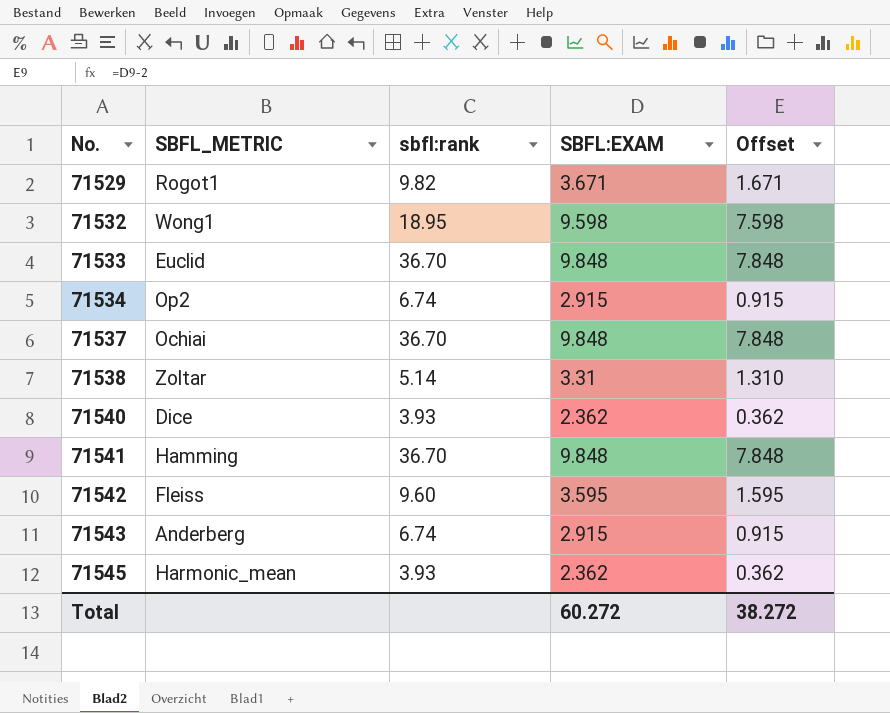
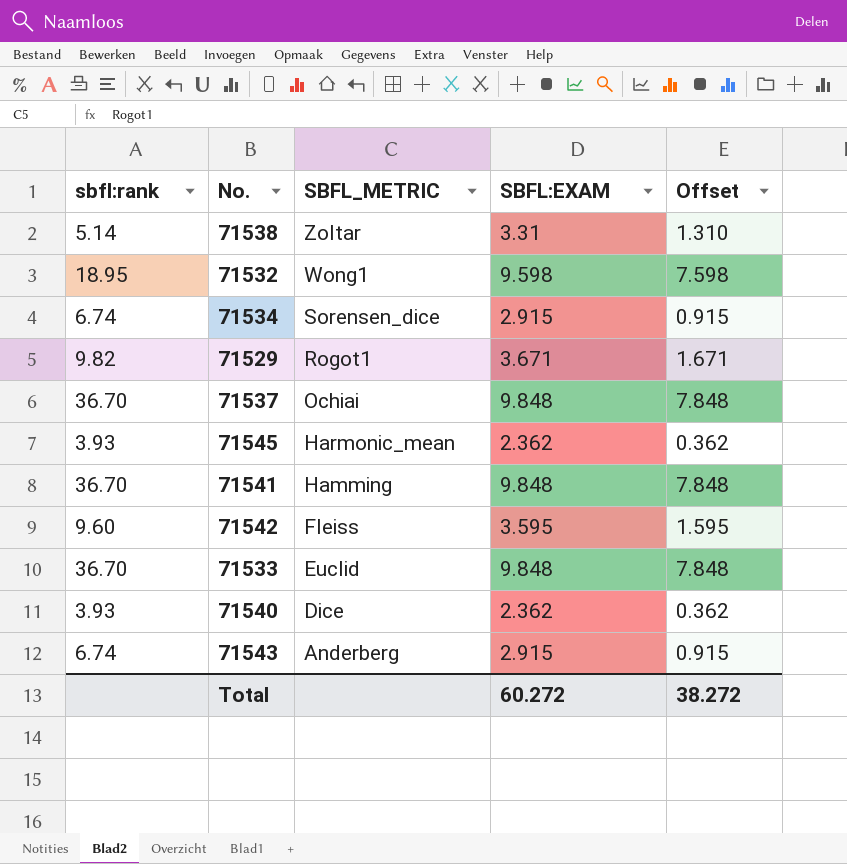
row order: No. ascending -> SBFL_METRIC descending
column sbfl:rank | position: 3 -> 1
71534 | SBFL_METRIC: Op2 -> Sorensen_dice

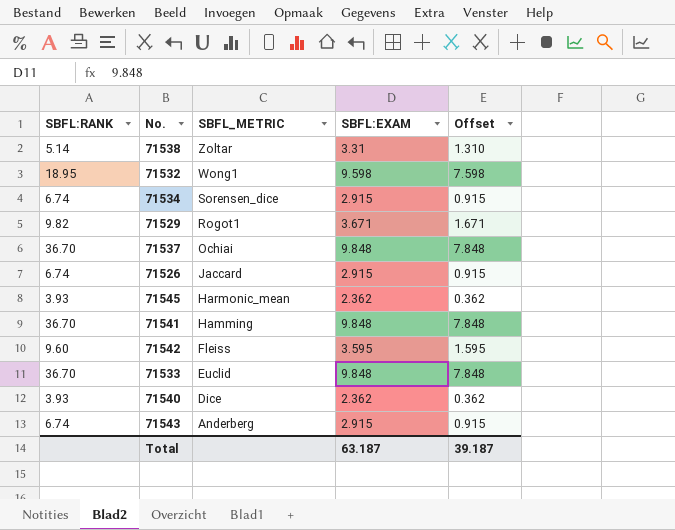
column name: sbfl:rank -> SBFL:RANK
row 71526: none -> 6.74 | Jaccard | 2.915 | 0.915
Total | SBFL:EXAM: 60.272 -> 63.187
Total | Offset: 38.272 -> 39.187

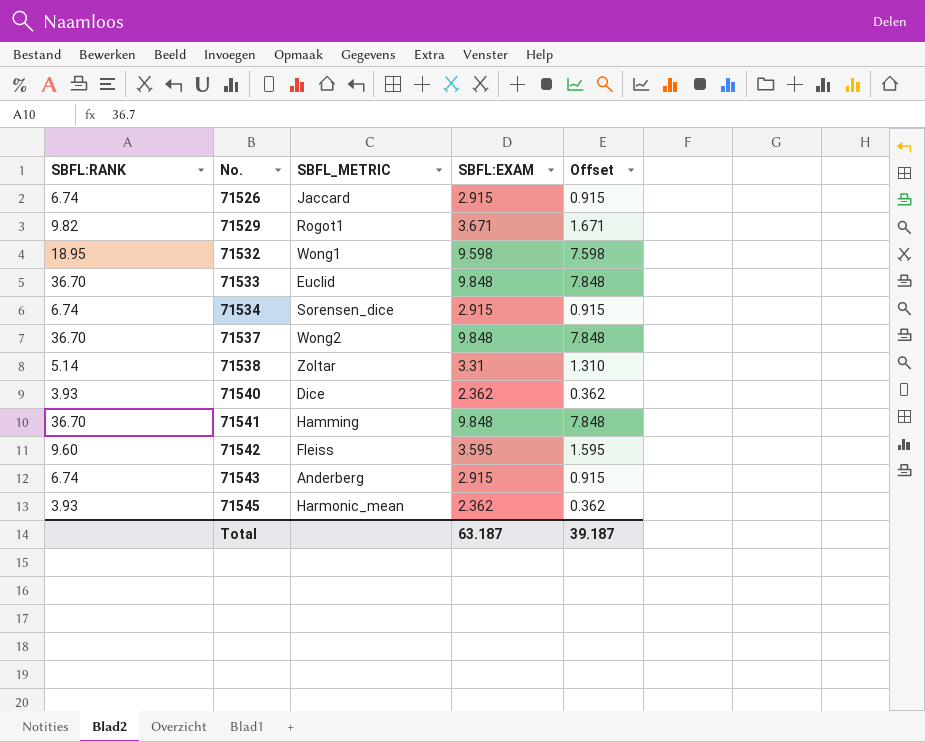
row order: SBFL_METRIC descending -> No. ascending
71537 | SBFL_METRIC: Ochiai -> Wong2

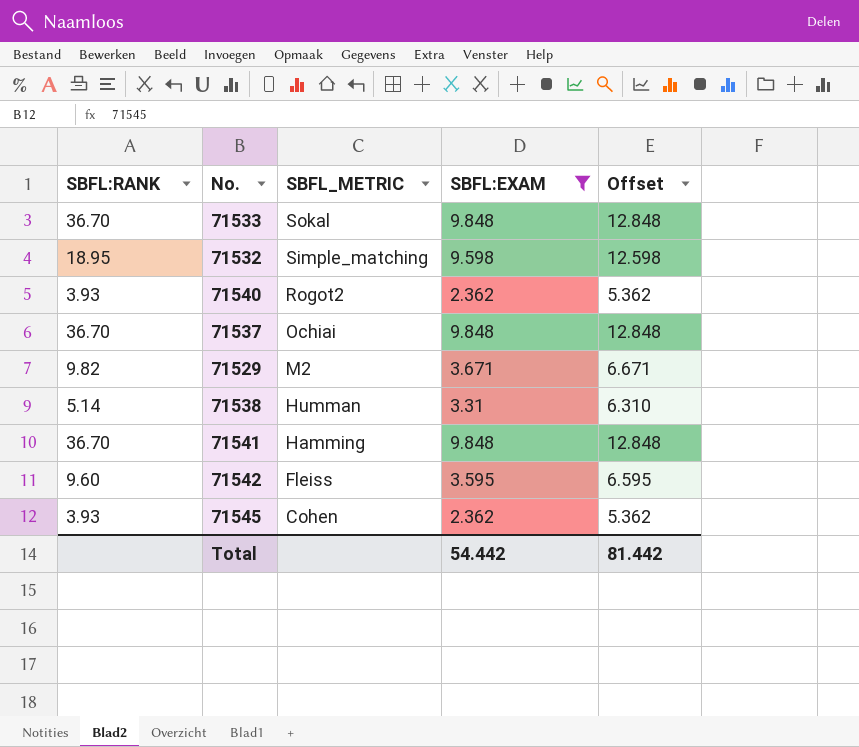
filter: none -> SBFL:EXAM != 2.915
row order: No. ascending -> SBFL_METRIC descending
column Offset | formula: [SBFL:EXAM] - 2 -> [SBFL:EXAM] + 3
71533 | SBFL_METRIC: Euclid -> Sokal
71532 | SBFL_METRIC: Wong1 -> Simple_matching
71540 | SBFL_METRIC: Dice -> Rogot2
71537 | SBFL_METRIC: Wong2 -> Ochiai
71529 | SBFL_METRIC: Rogot1 -> M2
71538 | SBFL_METRIC: Zoltar -> Humman
71545 | SBFL_METRIC: Harmonic_mean -> Cohen
Total | SBFL:EXAM: 63.187 -> 54.442
Total | Offset: 39.187 -> 81.442

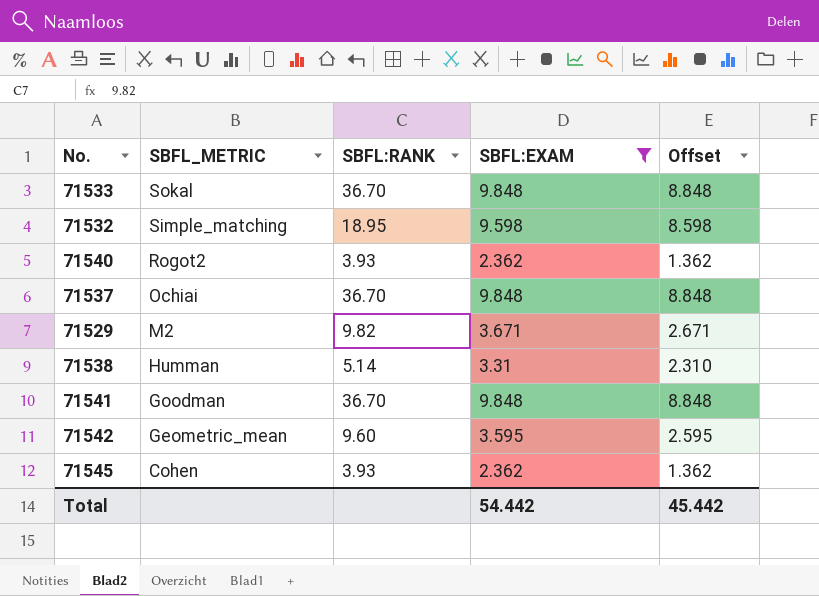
column SBFL:RANK | position: 1 -> 3
column Offset | formula: [SBFL:EXAM] + 3 -> [SBFL:EXAM] - 1
71541 | SBFL_METRIC: Hamming -> Goodman
71542 | SBFL_METRIC: Fleiss -> Geometric_mean
Total | Offset: 81.442 -> 45.442

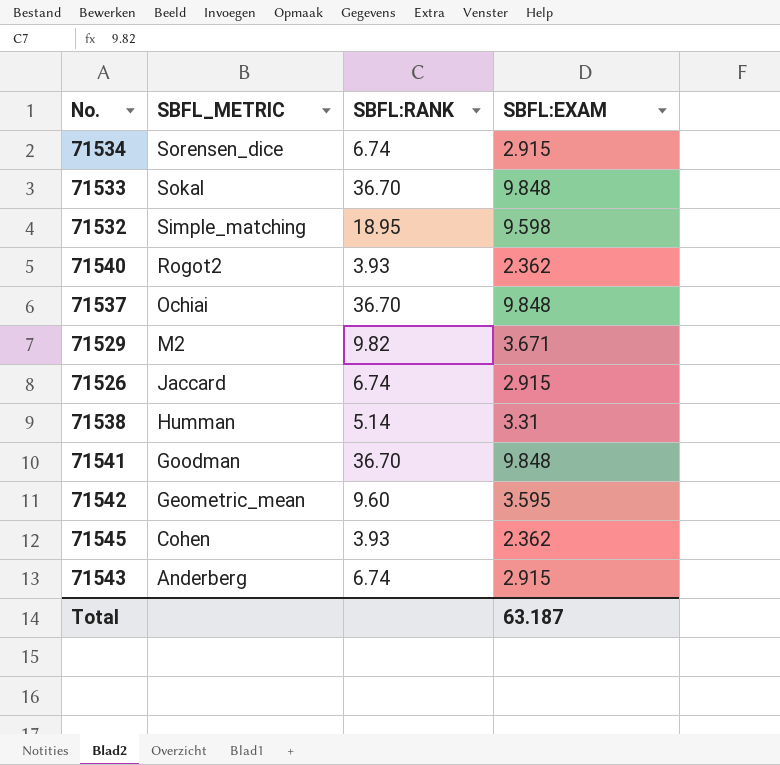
filter: SBFL:EXAM != 2.915 -> none
column Offset | formula: [SBFL:EXAM] - 1 -> none
Total | SBFL:EXAM: 54.442 -> 63.187

